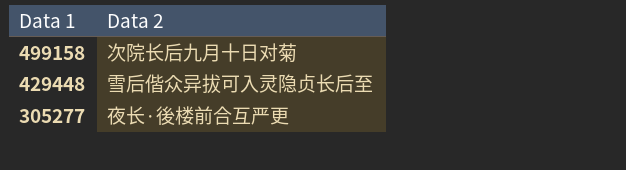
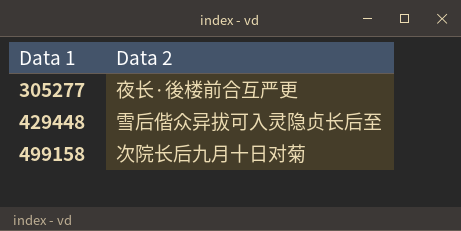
row order: Data 1 descending -> Data 1 ascending

